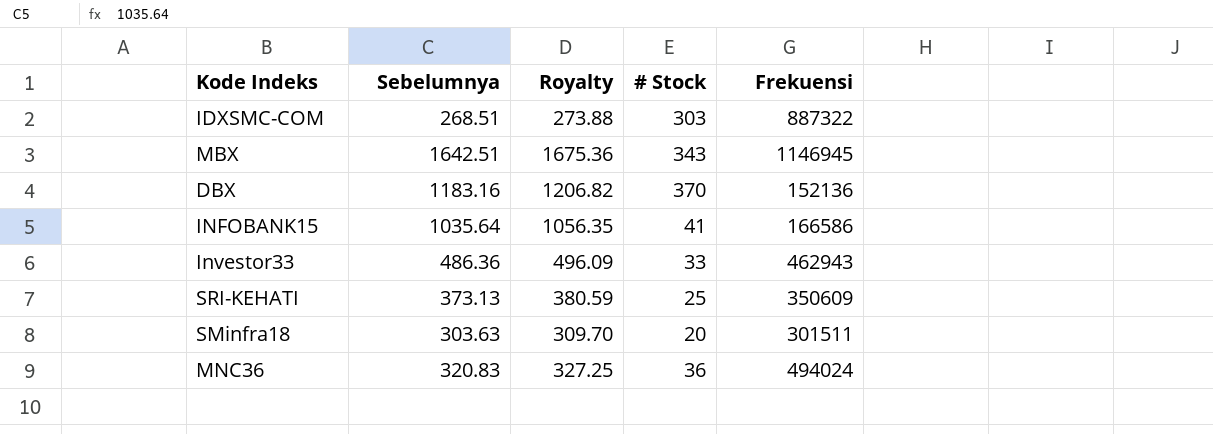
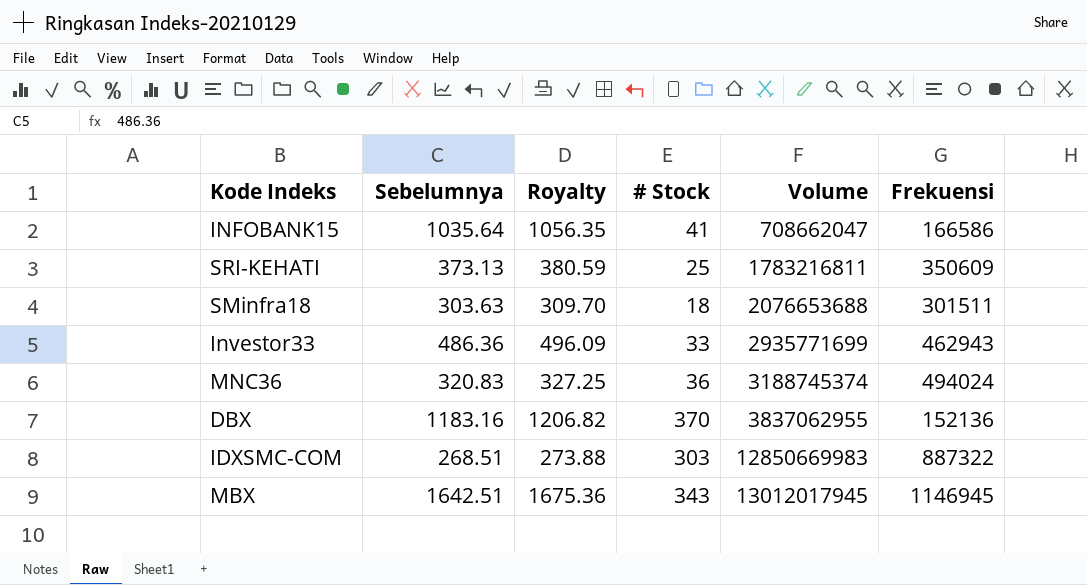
row order: none -> Volume ascending
column Volume | position: none -> 5
SMinfra18 | # Stock: 20 -> 18

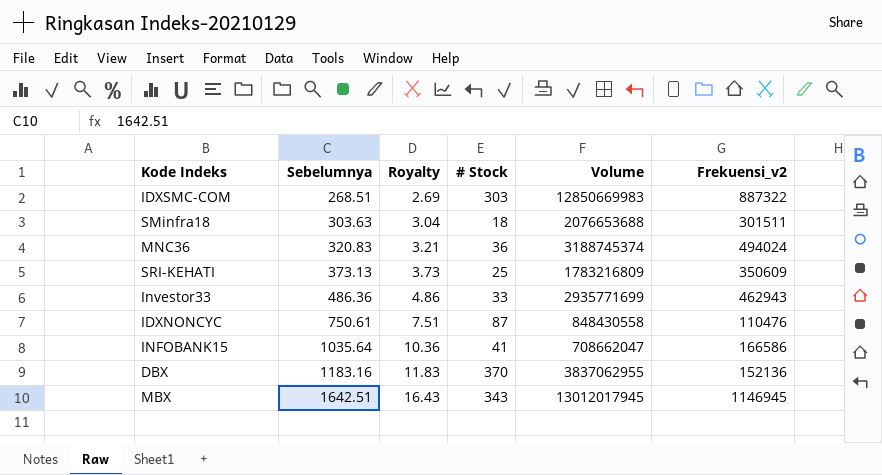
row order: Volume ascending -> Sebelumnya ascending
column Royalty | formula: [Sebelumnya] * 1.02 -> [Sebelumnya] * 0.01
column name: Frekuensi -> Frekuensi_v2
SRI-KEHATI | Volume: 1783216811 -> 1783216809
row IDXNONCYC: none -> 750.61 | 7.51 | 87 | 848430558 | 110476

